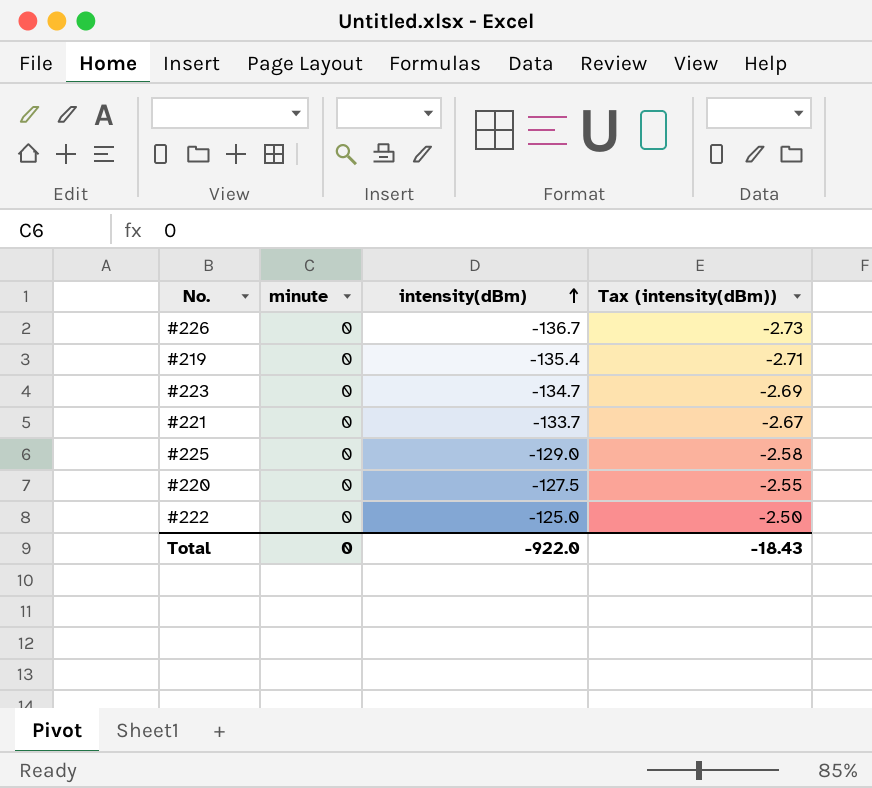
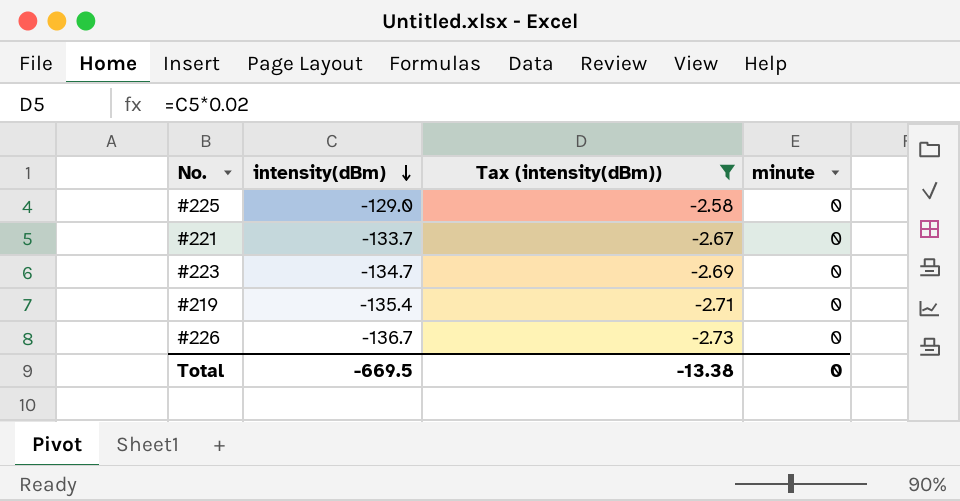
filter: none -> Tax (intensity(dBm)) <= -2.58
row order: intensity(dBm) ascending -> intensity(dBm) descending
column minute | position: 2 -> 4
Total | intensity(dBm): -922.0 -> -669.5
Total | Tax (intensity(dBm)): -18.43 -> -13.38

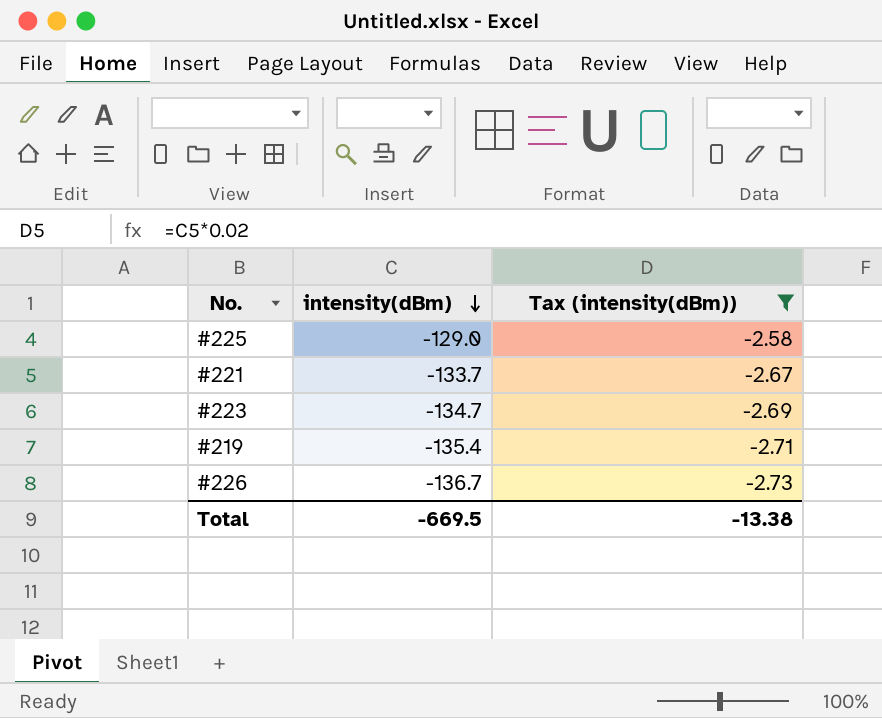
column minute | position: 4 -> none

